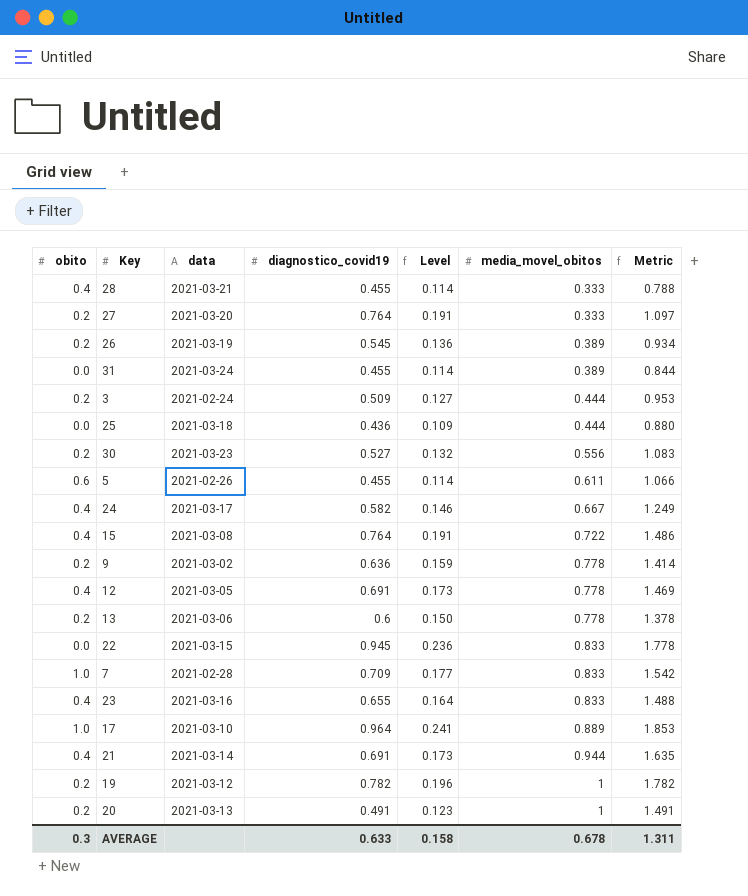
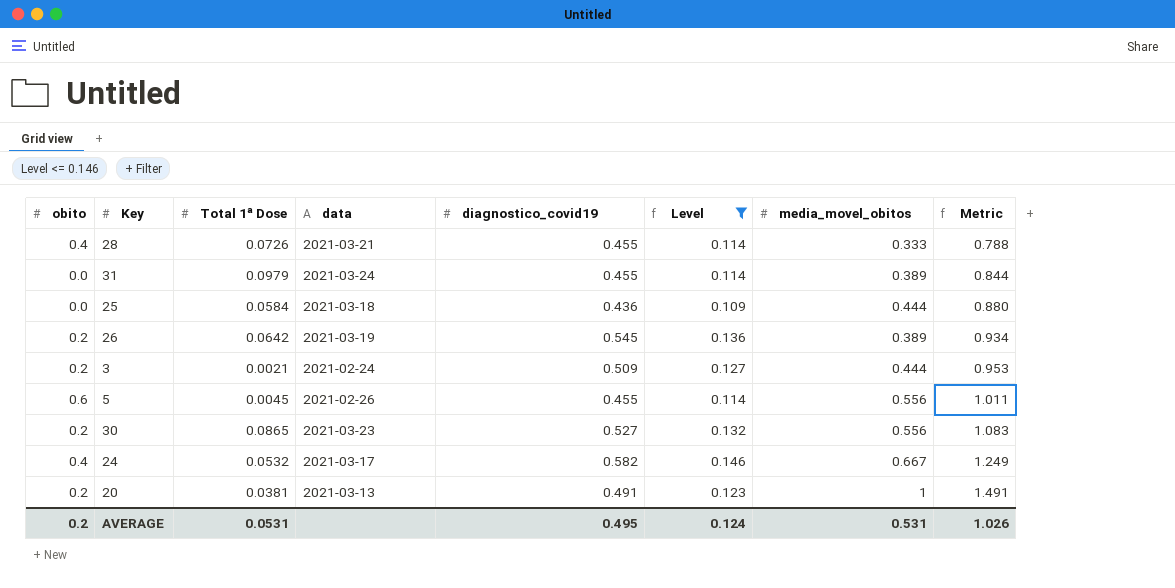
filter: none -> Level <= 0.146
row order: media_movel_obitos ascending -> Metric ascending
column Total 1ª Dose | position: none -> 3
5 | media_movel_obitos: 0.611 -> 0.556
5 | Metric: 1.066 -> 1.011
AVERAGE | obito: 0.3 -> 0.2
AVERAGE | diagnostico_covid19: 0.633 -> 0.495
AVERAGE | Level: 0.158 -> 0.124
AVERAGE | media_movel_obitos: 0.678 -> 0.531
AVERAGE | Metric: 1.311 -> 1.026

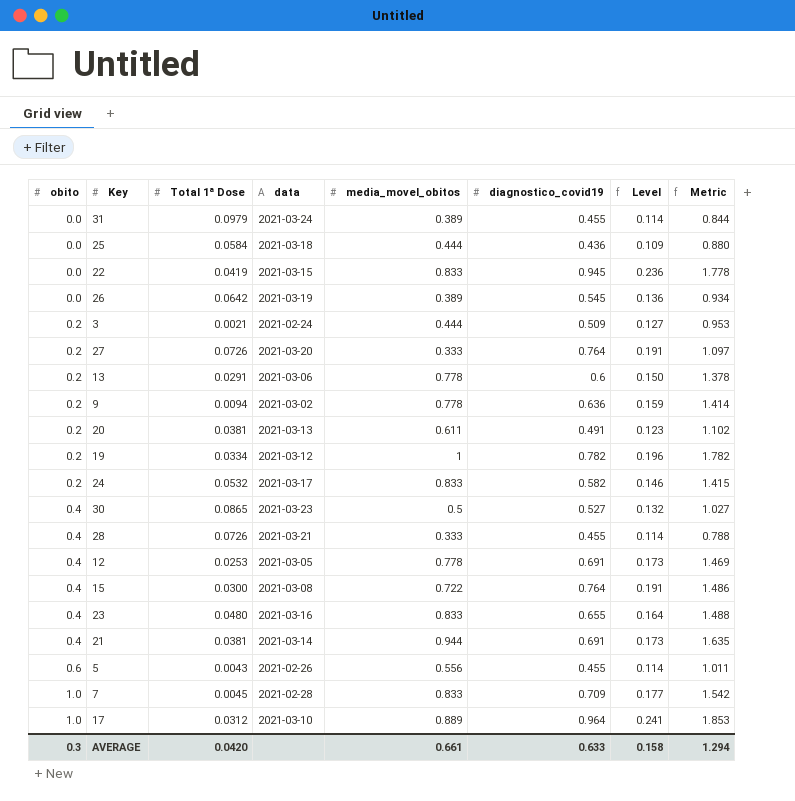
filter: Level <= 0.146 -> none
row order: Metric ascending -> obito ascending
column media_movel_obitos | position: 7 -> 5
26 | obito: 0.2 -> 0.0
20 | media_movel_obitos: 1 -> 0.611
20 | Metric: 1.491 -> 1.102
24 | obito: 0.4 -> 0.2
24 | media_movel_obitos: 0.667 -> 0.833
24 | Metric: 1.249 -> 1.415
30 | obito: 0.2 -> 0.4
30 | media_movel_obitos: 0.556 -> 0.5
30 | Metric: 1.083 -> 1.027
5 | Total 1ª Dose: 0.0045 -> 0.0043
AVERAGE | obito: 0.2 -> 0.3
AVERAGE | Total 1ª Dose: 0.0531 -> 0.0420
AVERAGE | media_movel_obitos: 0.531 -> 0.661
AVERAGE | diagnostico_covid19: 0.495 -> 0.633
AVERAGE | Level: 0.124 -> 0.158
AVERAGE | Metric: 1.026 -> 1.294

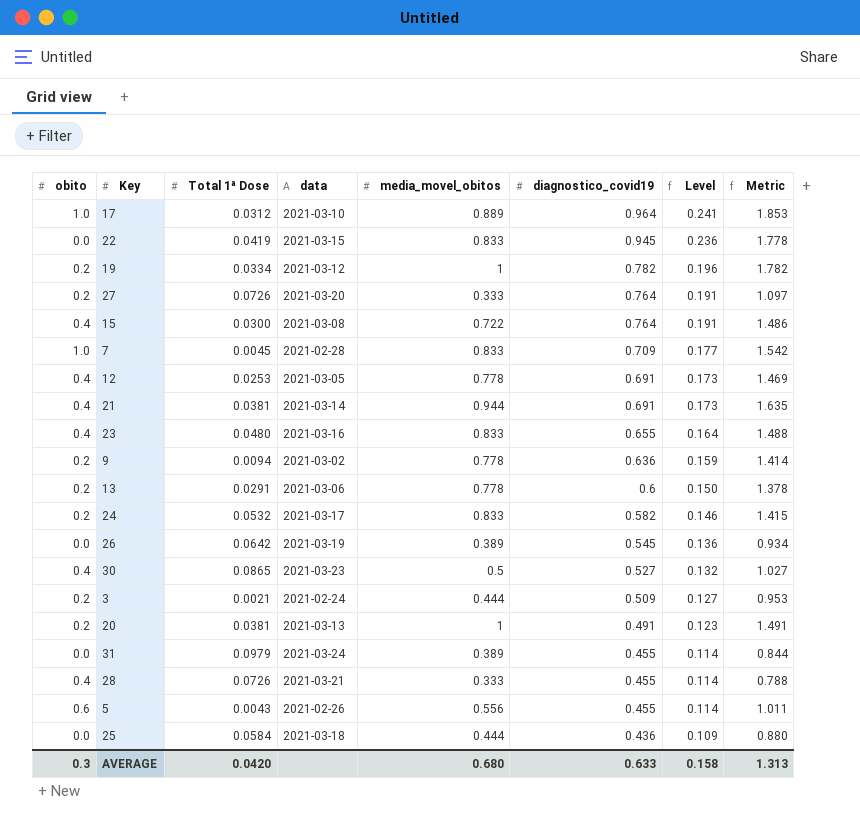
row order: obito ascending -> diagnostico_covid19 descending
20 | media_movel_obitos: 0.611 -> 1
20 | Metric: 1.102 -> 1.491
AVERAGE | media_movel_obitos: 0.661 -> 0.680
AVERAGE | Metric: 1.294 -> 1.313

